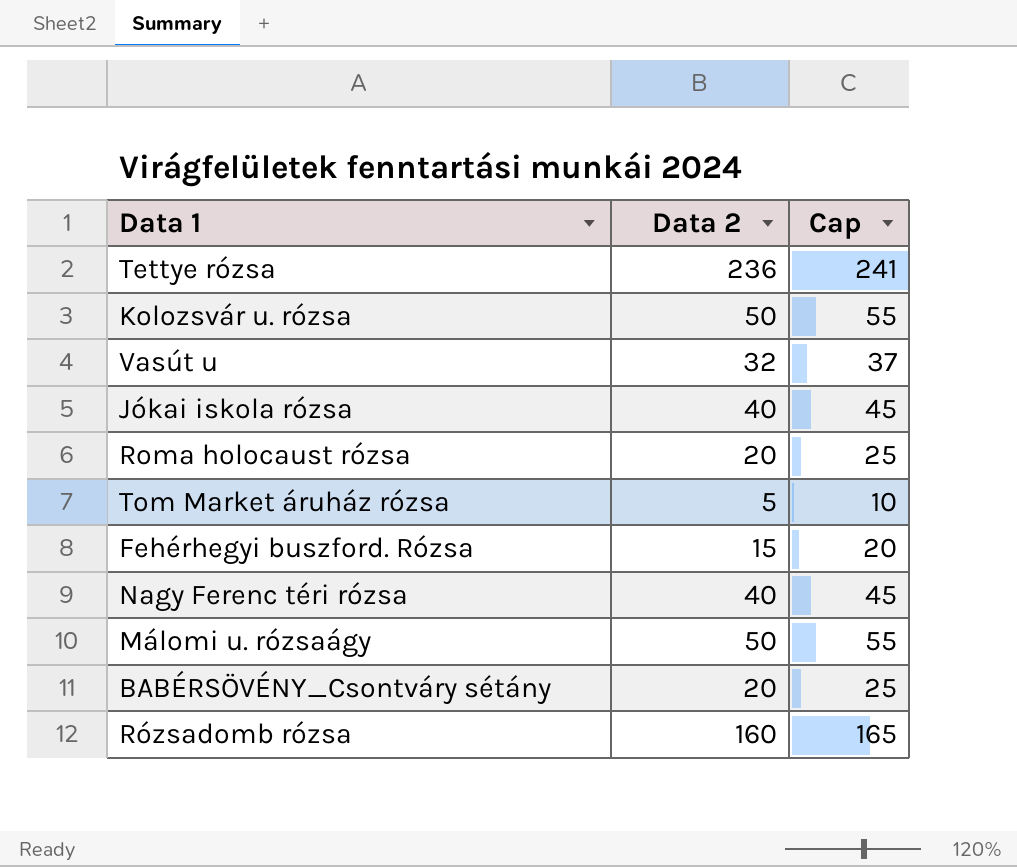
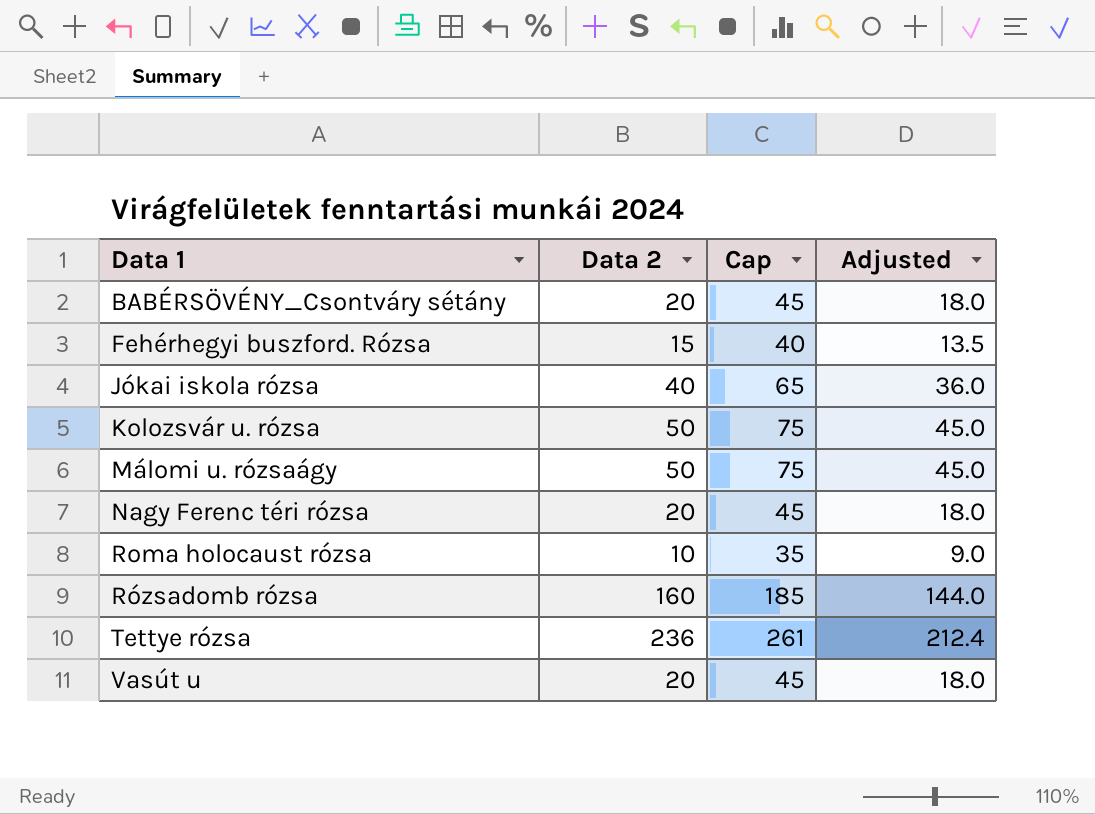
row order: none -> Data 1 ascending
column Cap | formula: [Data 2] + 5 -> [Data 2] + 25
column Adjusted | formula: none -> [Data 2] * 0.9
row Tom Market áruház rózsa: 5 | 10 -> none
Nagy Ferenc téri rózsa | Data 2: 40 -> 20
Roma holocaust rózsa | Data 2: 20 -> 10
Vasút u | Data 2: 32 -> 20

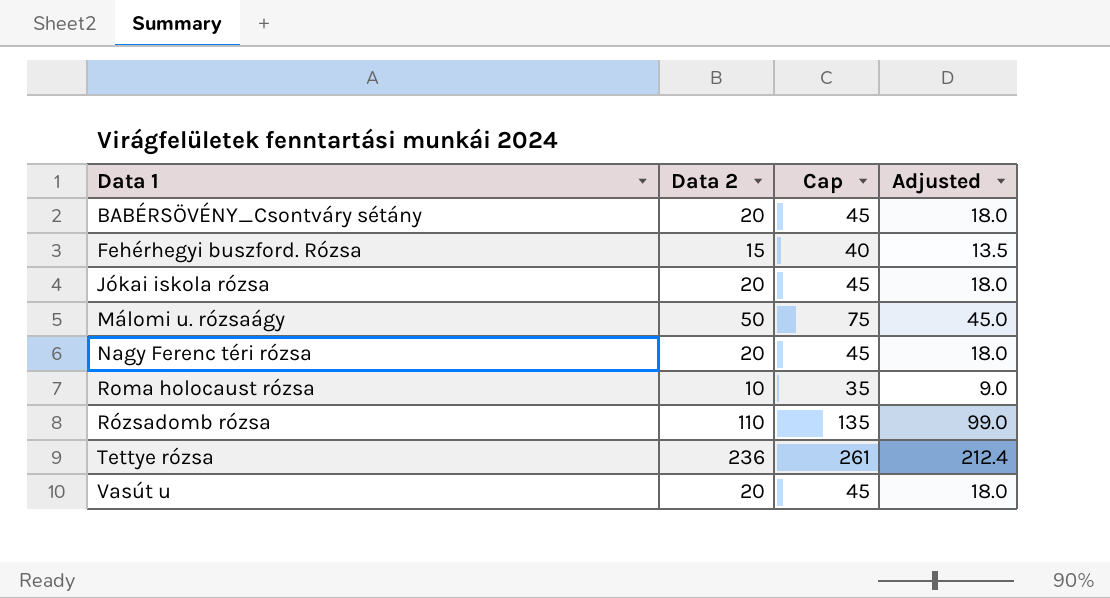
row Kolozsvár u. rózsa: 50 | 75 | 45.0 -> none
Jókai iskola rózsa | Data 2: 40 -> 20
Jókai iskola rózsa | Cap: 65 -> 45
Jókai iskola rózsa | Adjusted: 36.0 -> 18.0
Rózsadomb rózsa | Data 2: 160 -> 110
Rózsadomb rózsa | Cap: 185 -> 135
Rózsadomb rózsa | Adjusted: 144.0 -> 99.0

